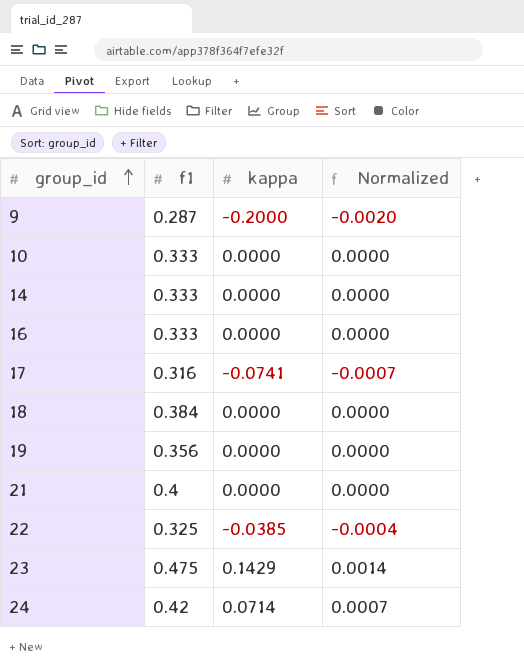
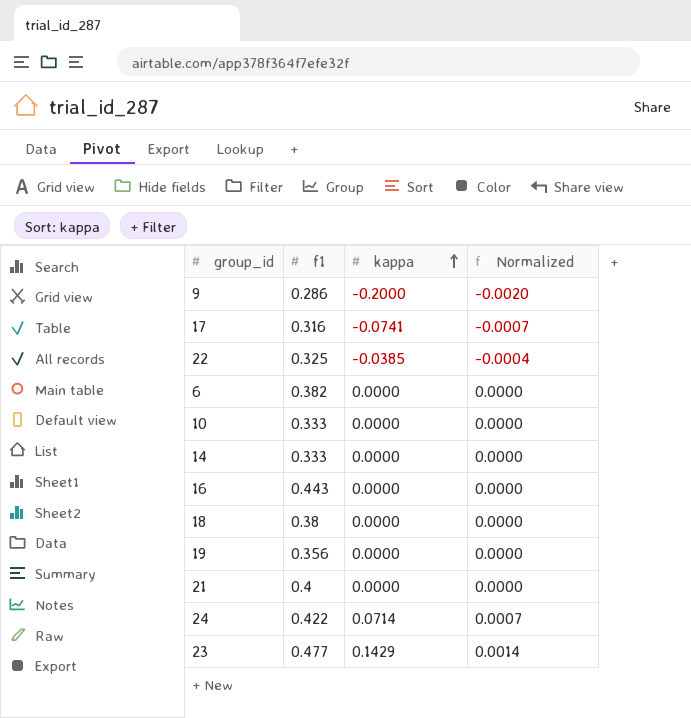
row order: group_id ascending -> kappa ascending
9 | f1: 0.287 -> 0.286
row 6: none -> 0.382 | 0.0000 | 0.0000
16 | f1: 0.333 -> 0.443
18 | f1: 0.384 -> 0.38
24 | f1: 0.42 -> 0.422
23 | f1: 0.475 -> 0.477

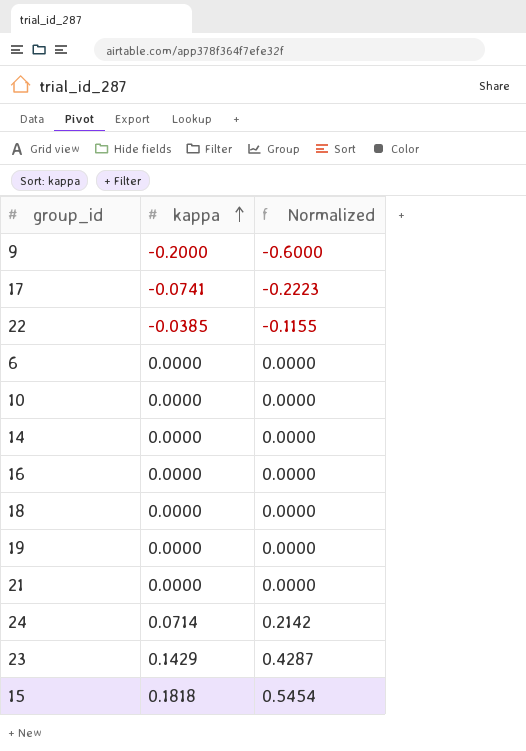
column f1 | position: 2 -> none
column Normalized | formula: [kappa] * 0.01 -> [kappa] * 3
row 15: none -> 0.1818 | 0.5454

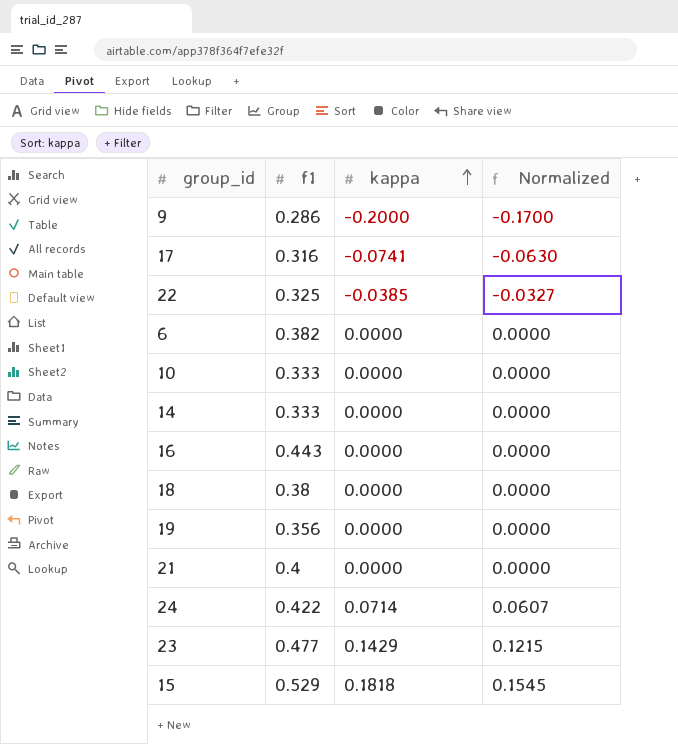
column f1 | position: none -> 2
column Normalized | formula: [kappa] * 3 -> [kappa] * 0.85

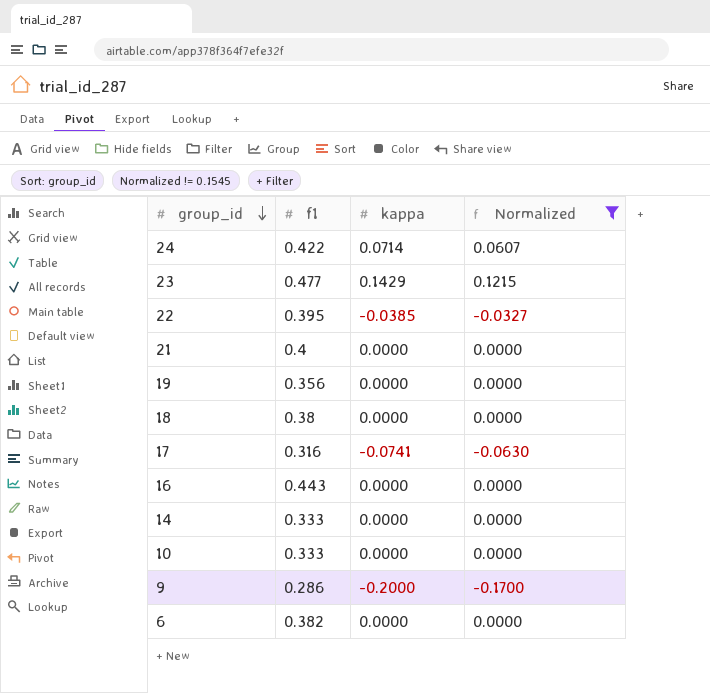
filter: none -> Normalized != 0.1545
row order: kappa ascending -> group_id descending
22 | f1: 0.325 -> 0.395

